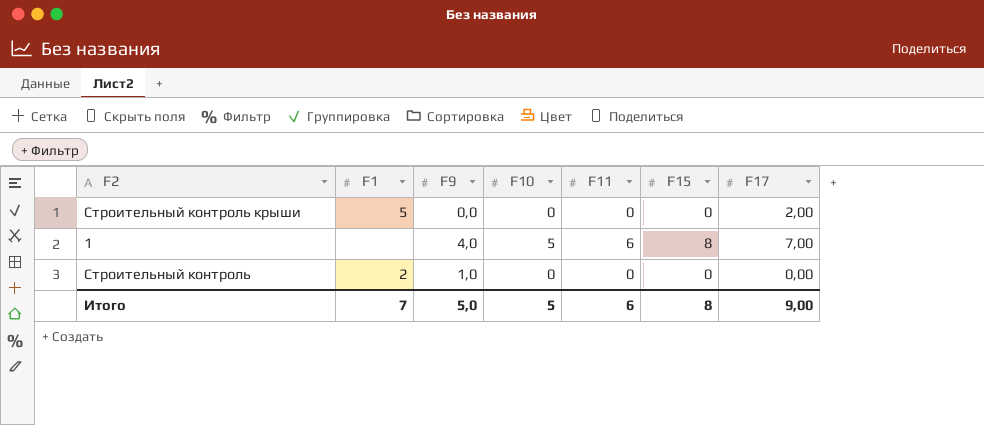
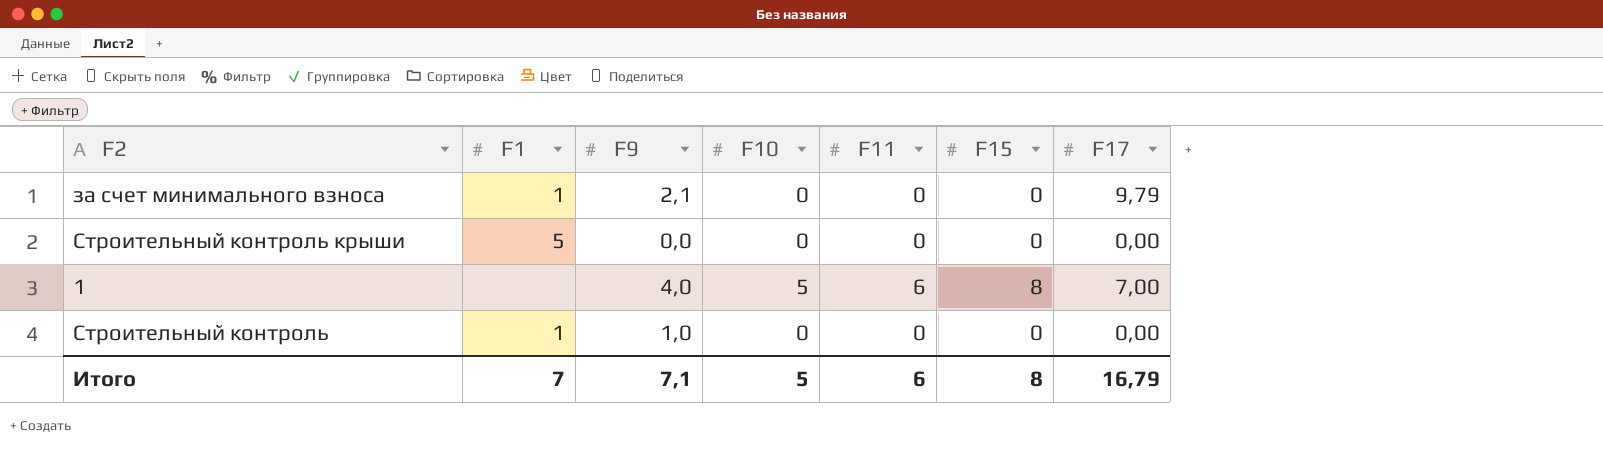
row за счет минимального взноса: none -> 1 | 2,1 | 0 | 0 | 0 | 9,79
Строительный контроль крыши | F17: 2,00 -> 0,00
Строительный контроль | F1: 2 -> 1
Итого | F9: 5,0 -> 7,1
Итого | F17: 9,00 -> 16,79

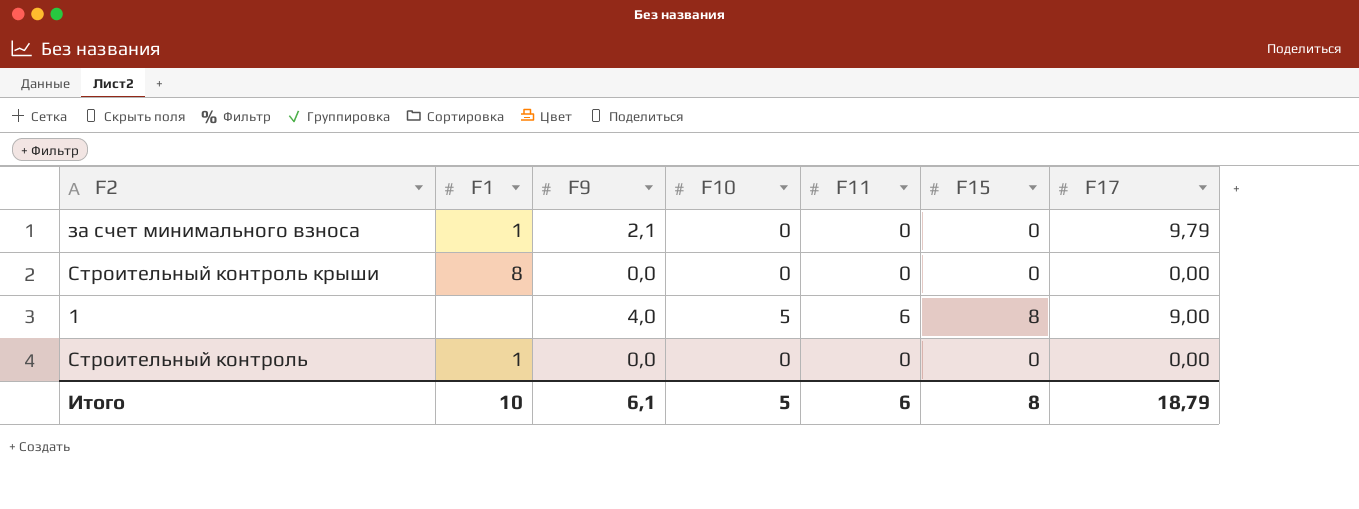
Строительный контроль крыши | F1: 5 -> 8
1 | F17: 7,00 -> 9,00
Строительный контроль | F9: 1,0 -> 0,0
Итого | F1: 7 -> 10
Итого | F9: 7,1 -> 6,1
Итого | F17: 16,79 -> 18,79

